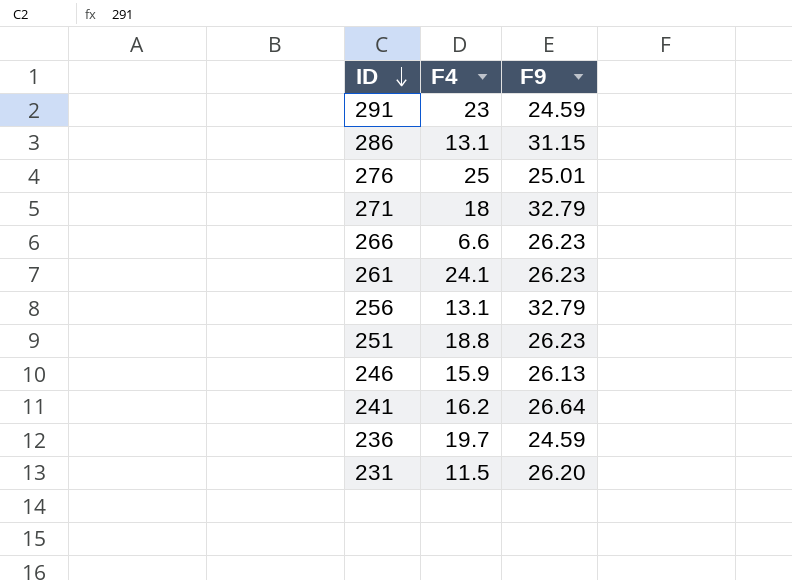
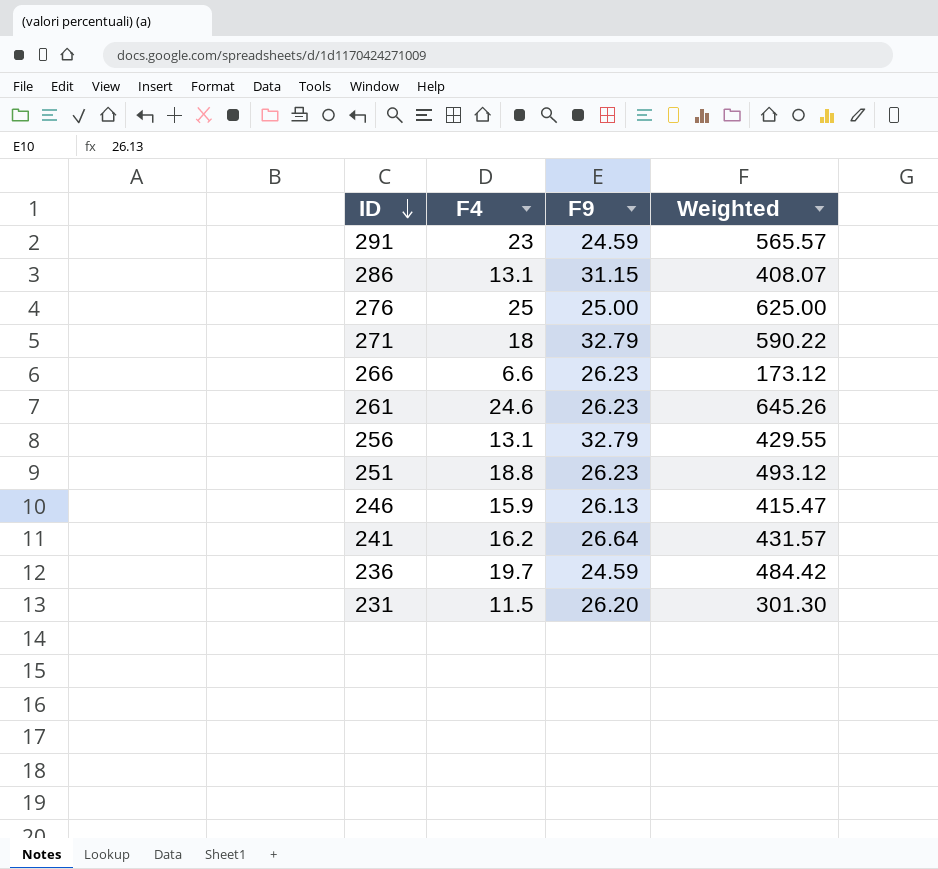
column Weighted | formula: none -> [F4] * [F9]
276 | F9: 25.01 -> 25.00
261 | F4: 24.1 -> 24.6

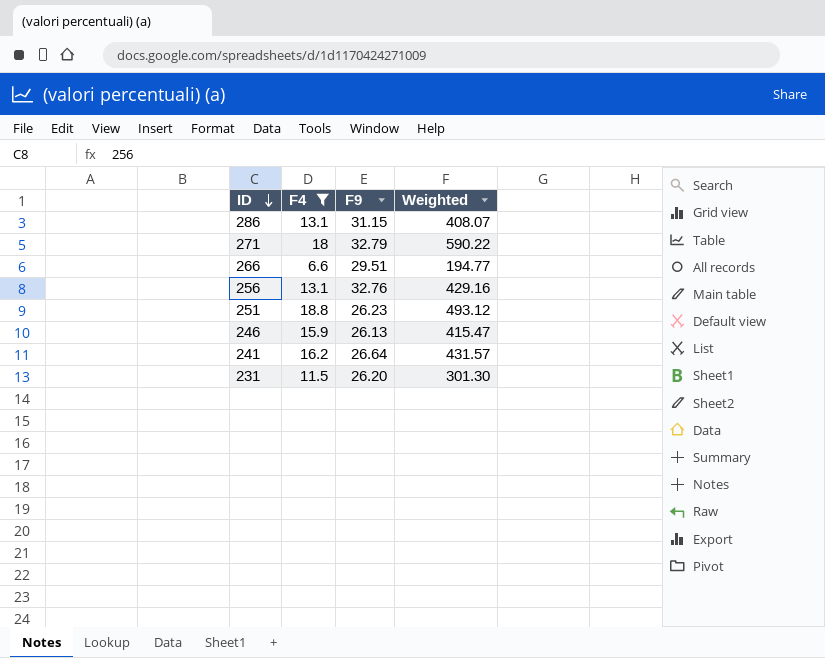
filter: none -> F4 <= 18.8
266 | F9: 26.23 -> 29.51
266 | Weighted: 173.12 -> 194.77
256 | F9: 32.79 -> 32.76
256 | Weighted: 429.55 -> 429.16

